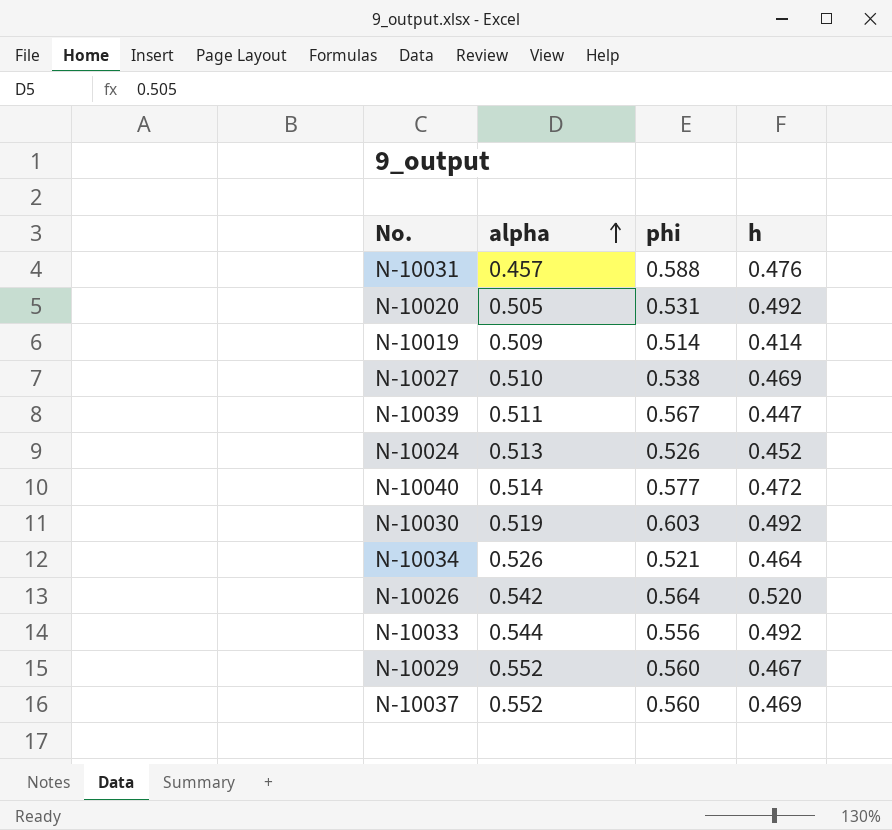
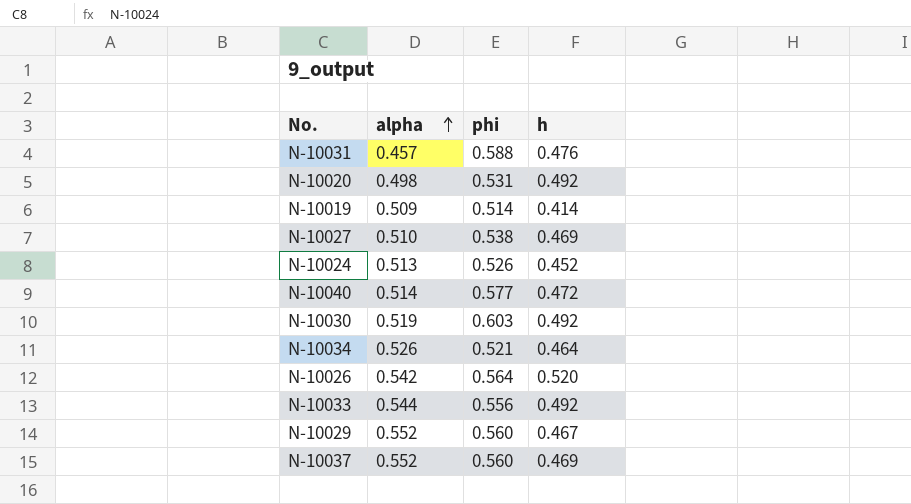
row N-10039: 0.511 | 0.567 | 0.447 -> none
N-10020 | alpha: 0.505 -> 0.498

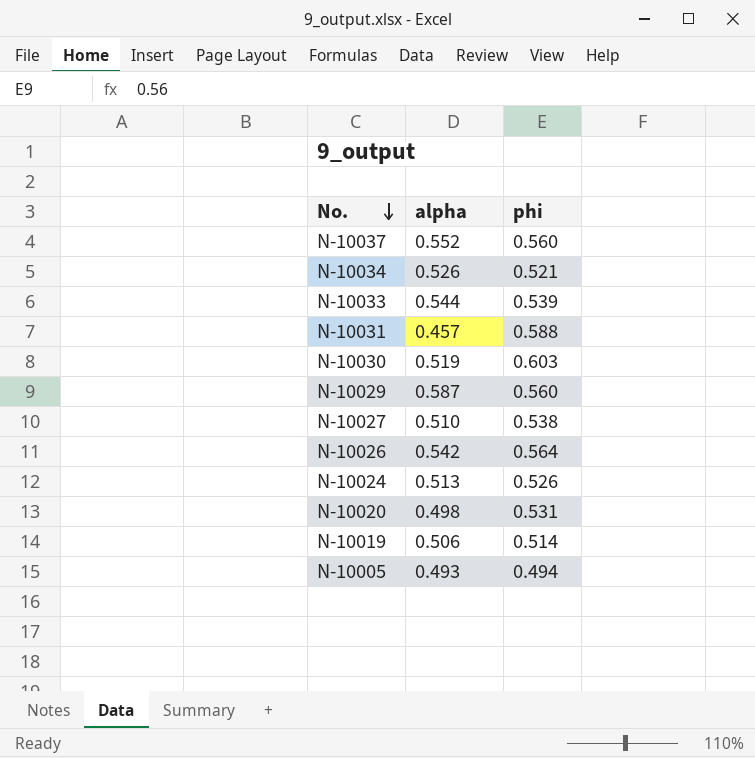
row order: alpha ascending -> No. descending
column h | position: 4 -> none
row N-10040: 0.514 | 0.577 | 0.472 -> none
N-10033 | phi: 0.556 -> 0.539
N-10029 | alpha: 0.552 -> 0.587
N-10019 | alpha: 0.509 -> 0.506
row N-10005: none -> 0.493 | 0.494

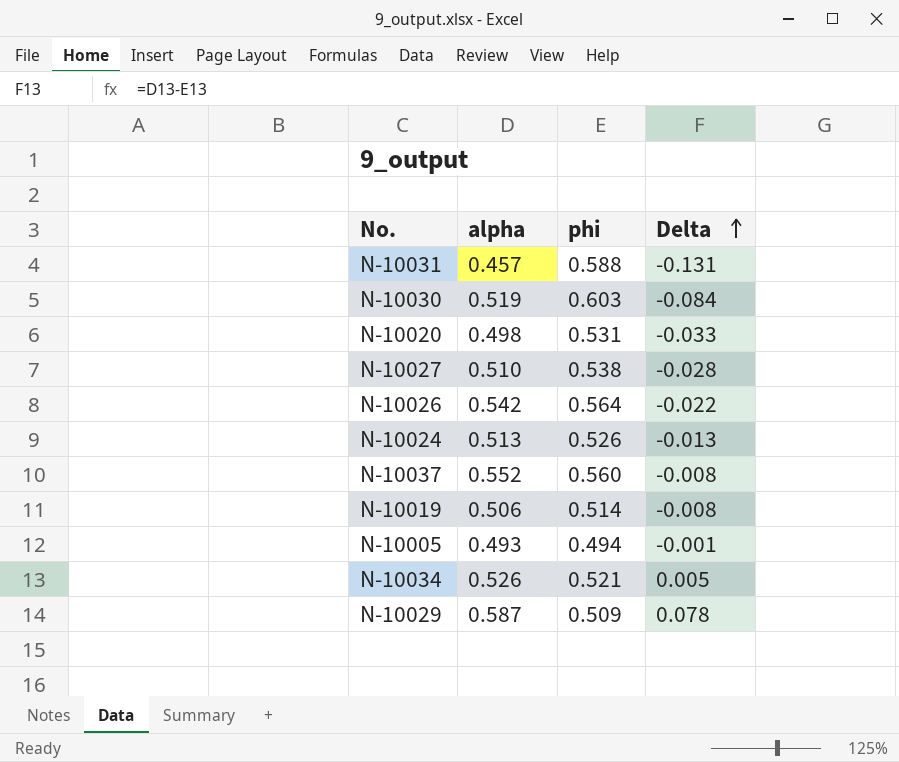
row order: No. descending -> Delta ascending
column Delta | formula: none -> [alpha] - [phi]
row N-10033: 0.544 | 0.539 -> none
N-10029 | phi: 0.560 -> 0.509

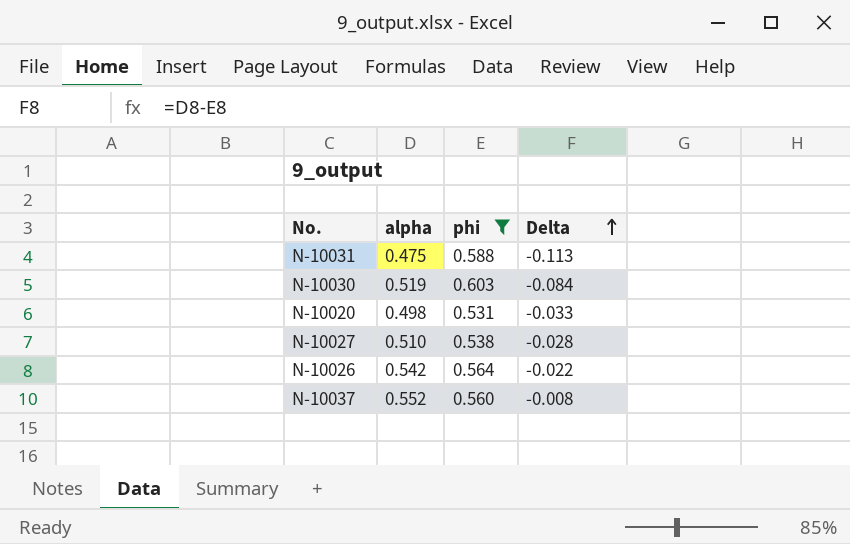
filter: none -> phi >= 0.531
N-10031 | alpha: 0.457 -> 0.475
N-10031 | Delta: -0.131 -> -0.113

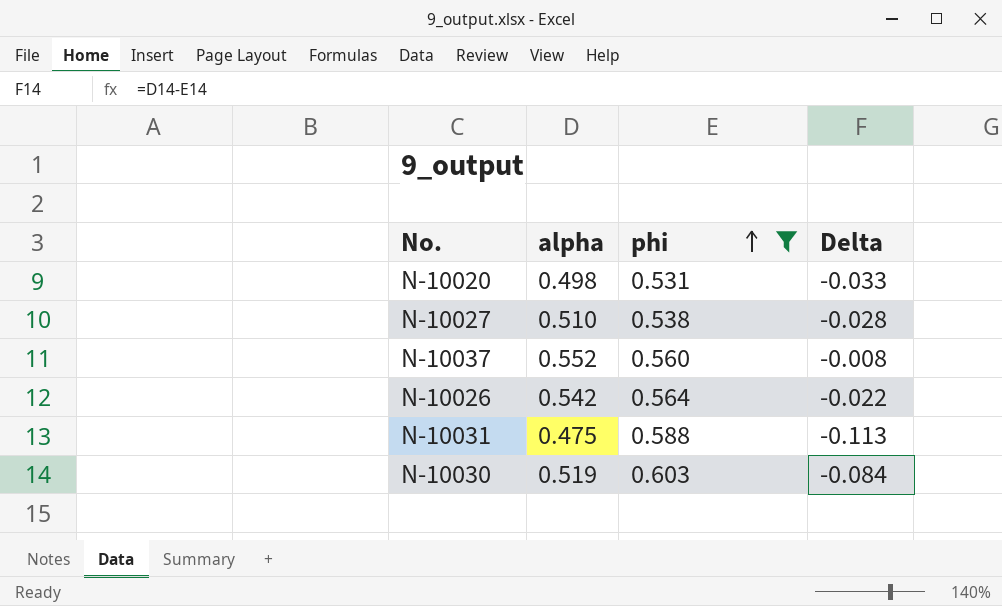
row order: Delta ascending -> phi ascending

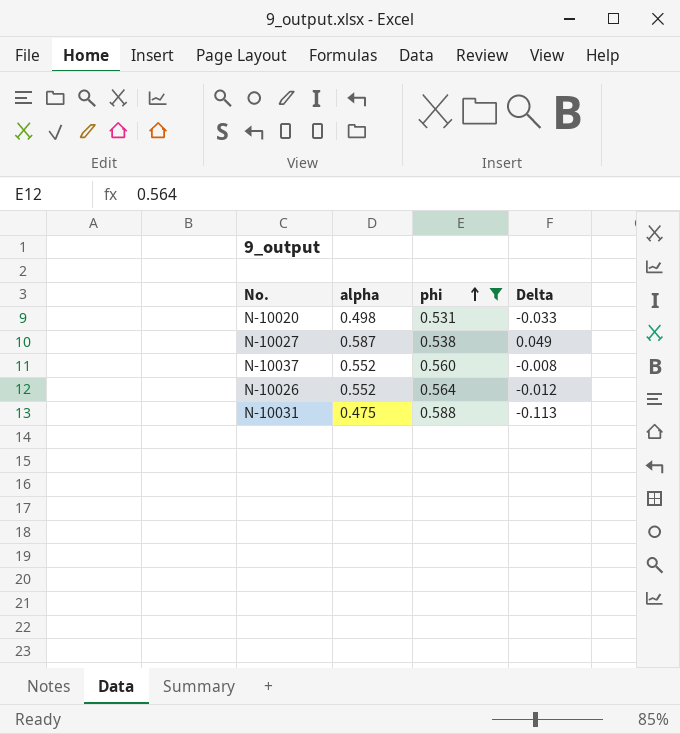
row N-10030: 0.519 | 0.603 | -0.084 -> none
N-10027 | alpha: 0.510 -> 0.587
N-10027 | Delta: -0.028 -> 0.049
N-10026 | alpha: 0.542 -> 0.552
N-10026 | Delta: -0.022 -> -0.012

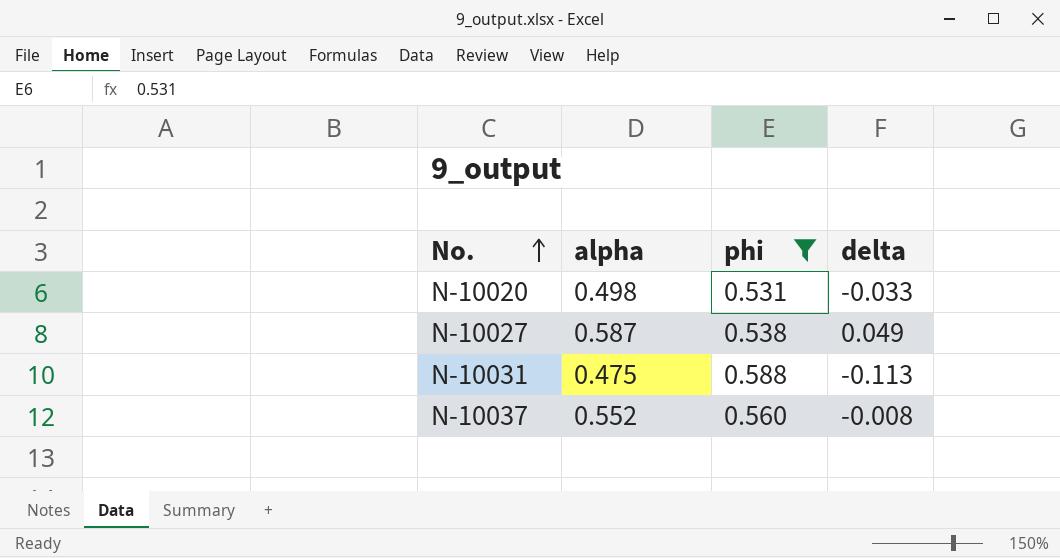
row order: phi ascending -> No. ascending
column name: Delta -> delta
row N-10026: 0.552 | 0.564 | -0.012 -> none

